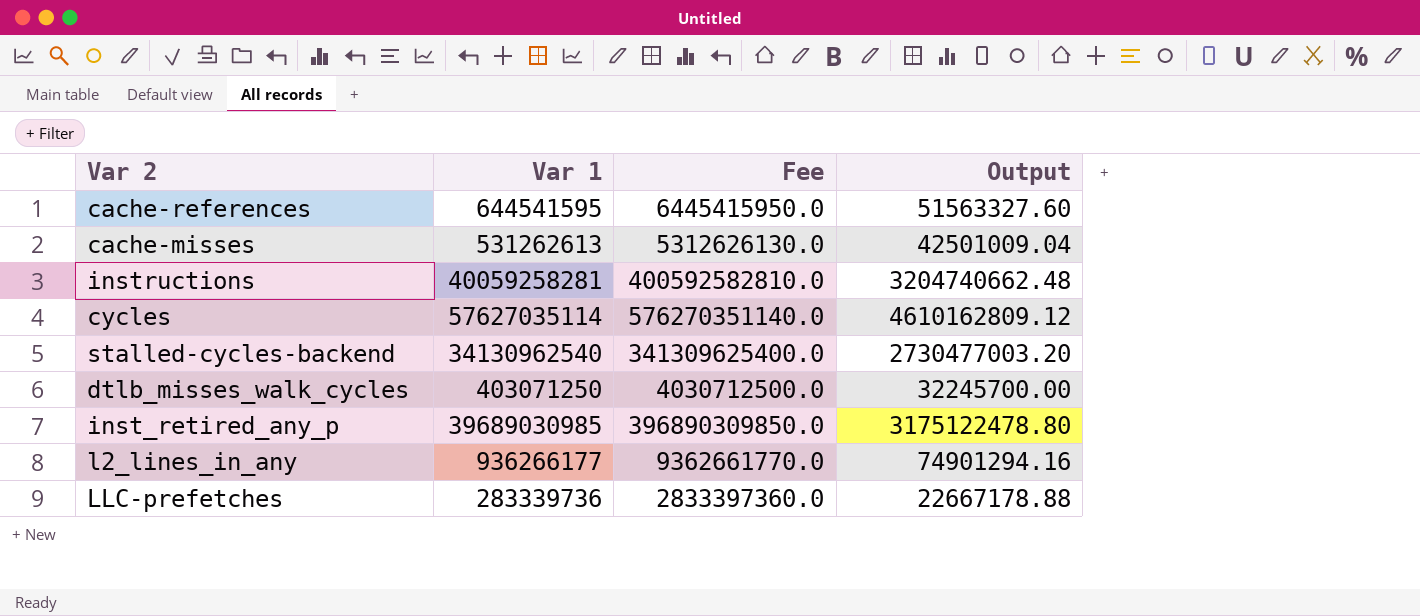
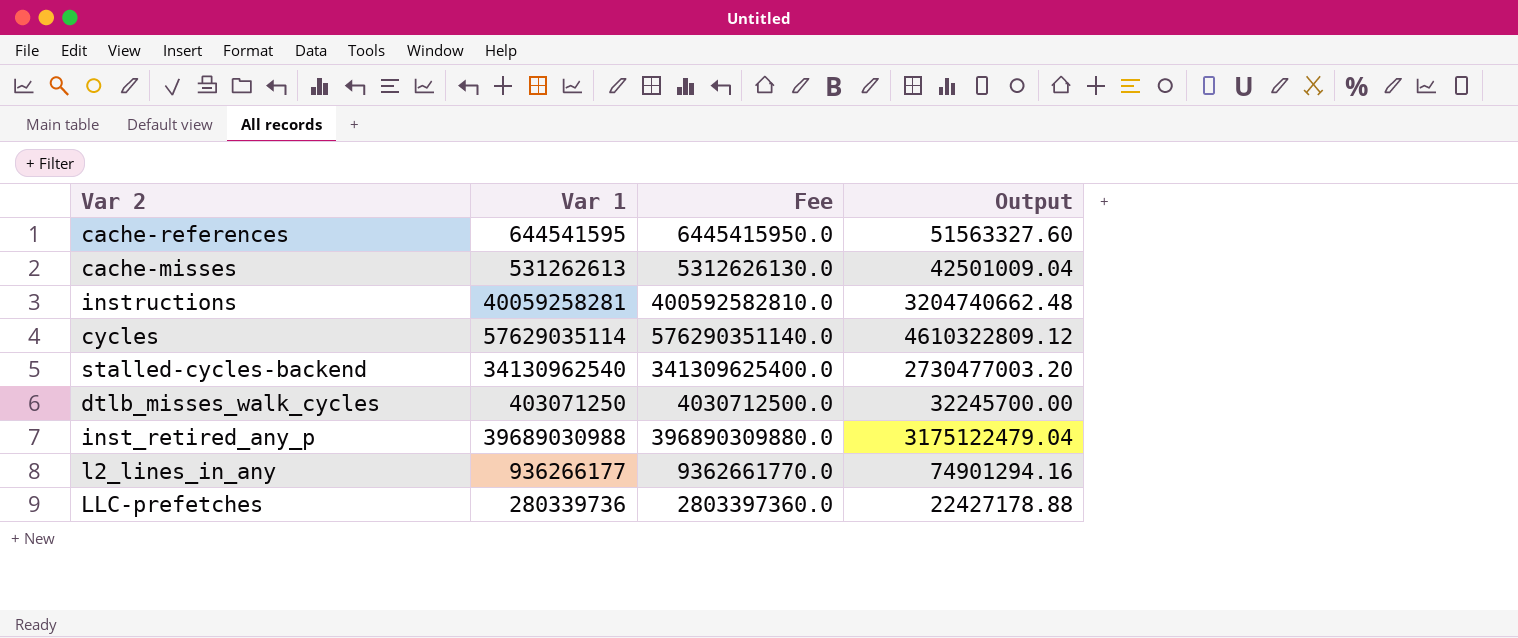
cycles | Var 1: 57627035114 -> 57629035114
cycles | Fee: 576270351140.0 -> 576290351140.0
cycles | Output: 4610162809.12 -> 4610322809.12
inst_retired_any_p | Var 1: 39689030985 -> 39689030988
inst_retired_any_p | Fee: 396890309850.0 -> 396890309880.0
inst_retired_any_p | Output: 3175122478.80 -> 3175122479.04
LLC-prefetches | Var 1: 283339736 -> 280339736
LLC-prefetches | Fee: 2833397360.0 -> 2803397360.0
LLC-prefetches | Output: 22667178.88 -> 22427178.88

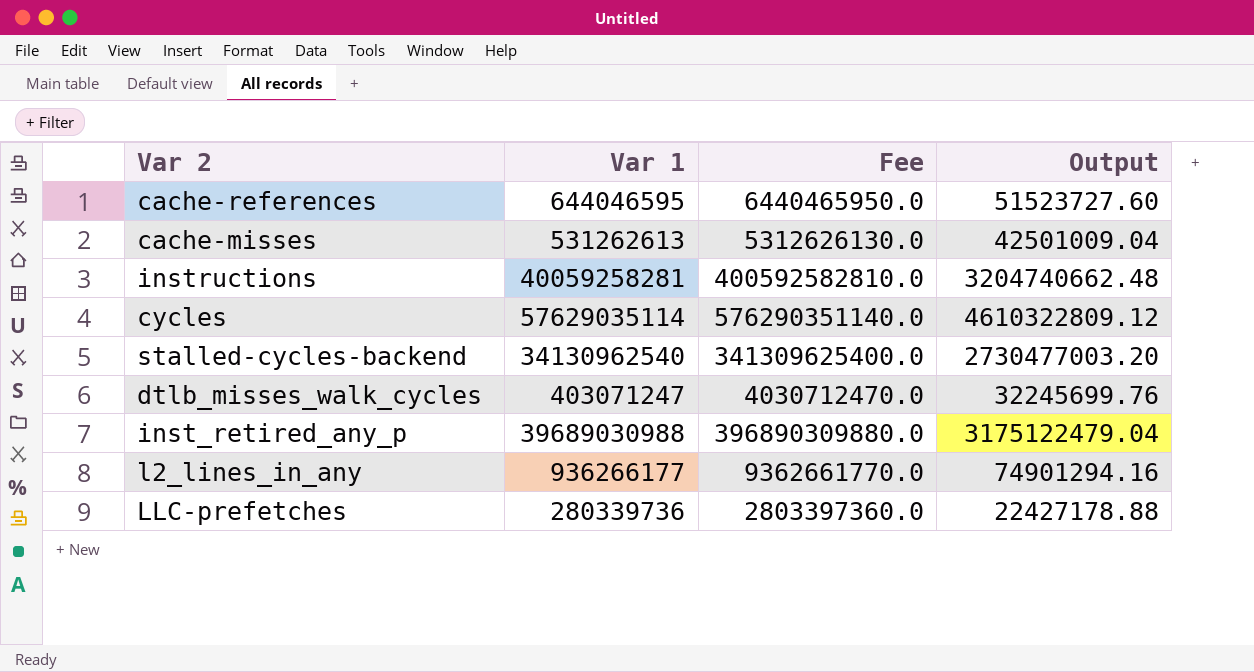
cache-references | Var 1: 644541595 -> 644046595
cache-references | Fee: 6445415950.0 -> 6440465950.0
cache-references | Output: 51563327.60 -> 51523727.60
dtlb_misses_walk_cycles | Var 1: 403071250 -> 403071247
dtlb_misses_walk_cycles | Fee: 4030712500.0 -> 4030712470.0
dtlb_misses_walk_cycles | Output: 32245700.00 -> 32245699.76

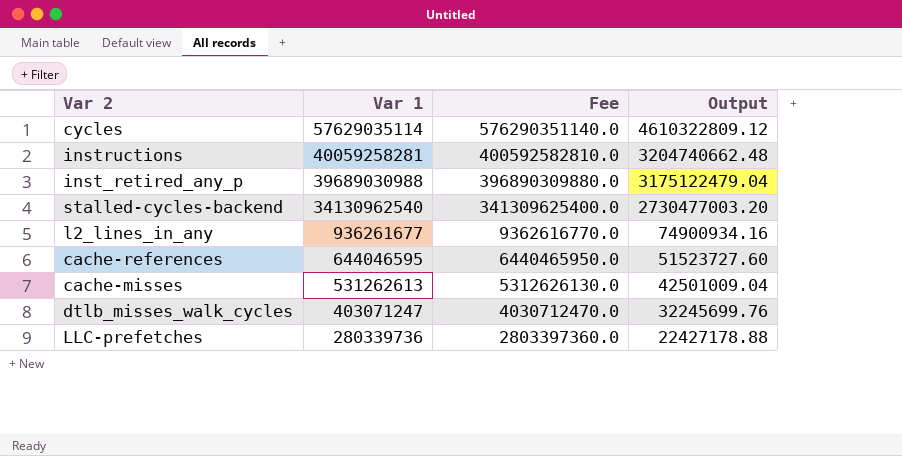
row order: none -> Var 1 descending
l2_lines_in_any | Var 1: 936266177 -> 936261677
l2_lines_in_any | Fee: 9362661770.0 -> 9362616770.0
l2_lines_in_any | Output: 74901294.16 -> 74900934.16

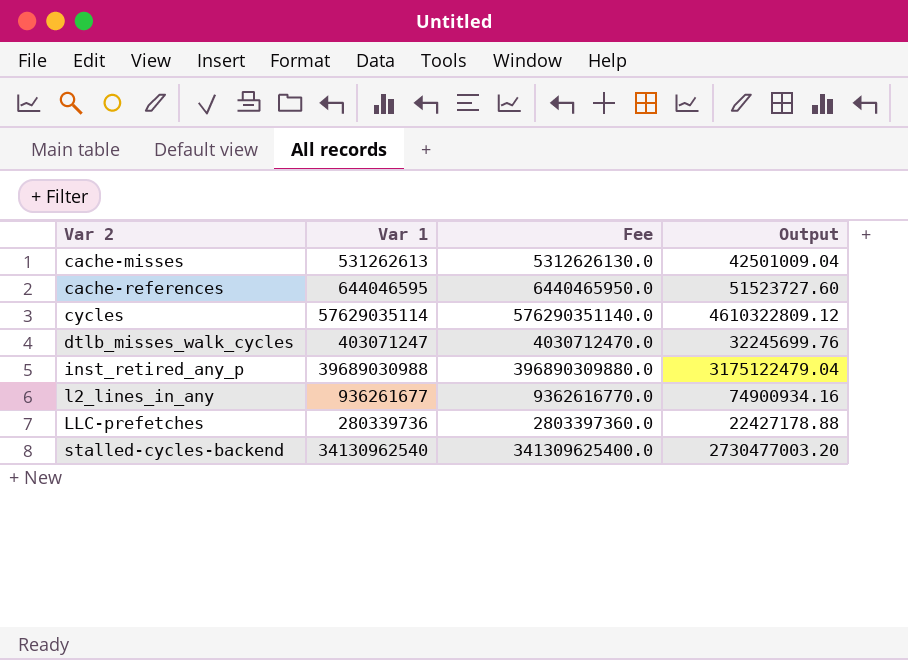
row order: Var 1 descending -> Var 2 ascending
row instructions: 40059258281 | 400592582810.0 | 3204740662.48 -> none

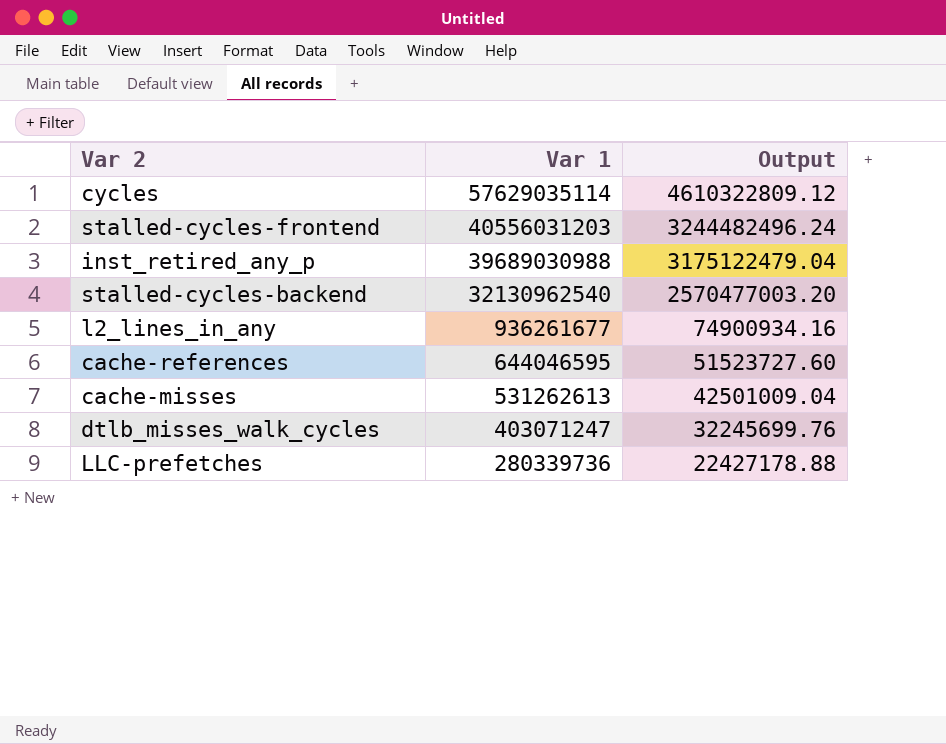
row order: Var 2 ascending -> Var 1 descending
column Fee | formula: [Var 1] * 10 -> none
row stalled-cycles-frontend: none -> 40556031203 | 3244482496.24
stalled-cycles-backend | Var 1: 34130962540 -> 32130962540
stalled-cycles-backend | Output: 2730477003.20 -> 2570477003.20

